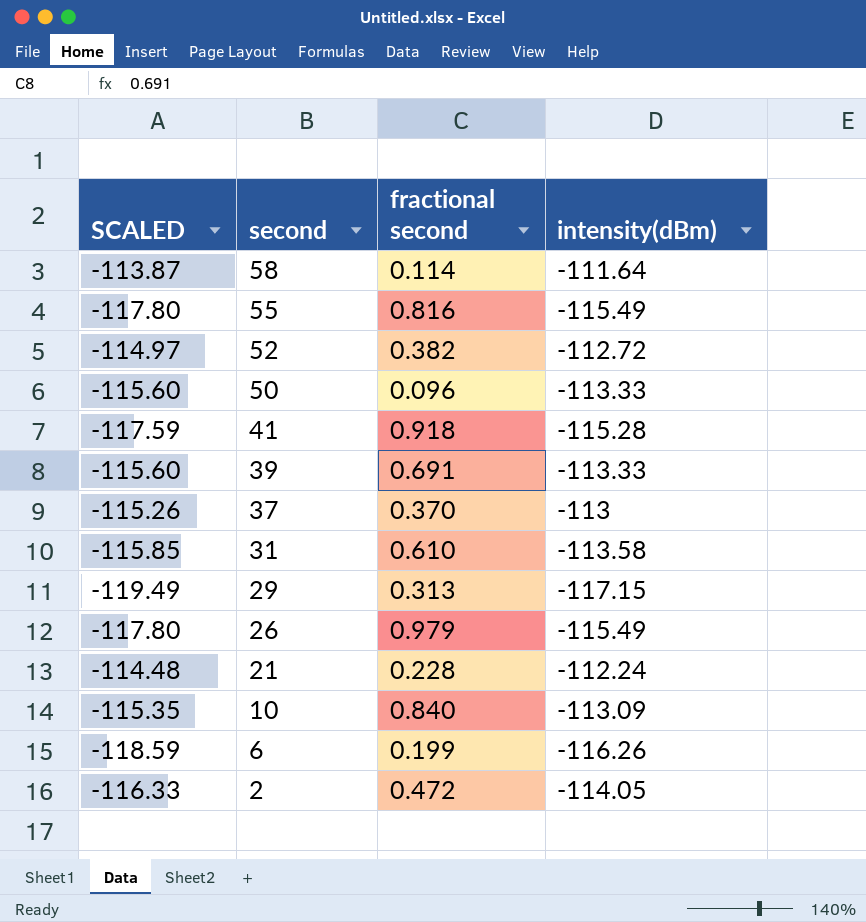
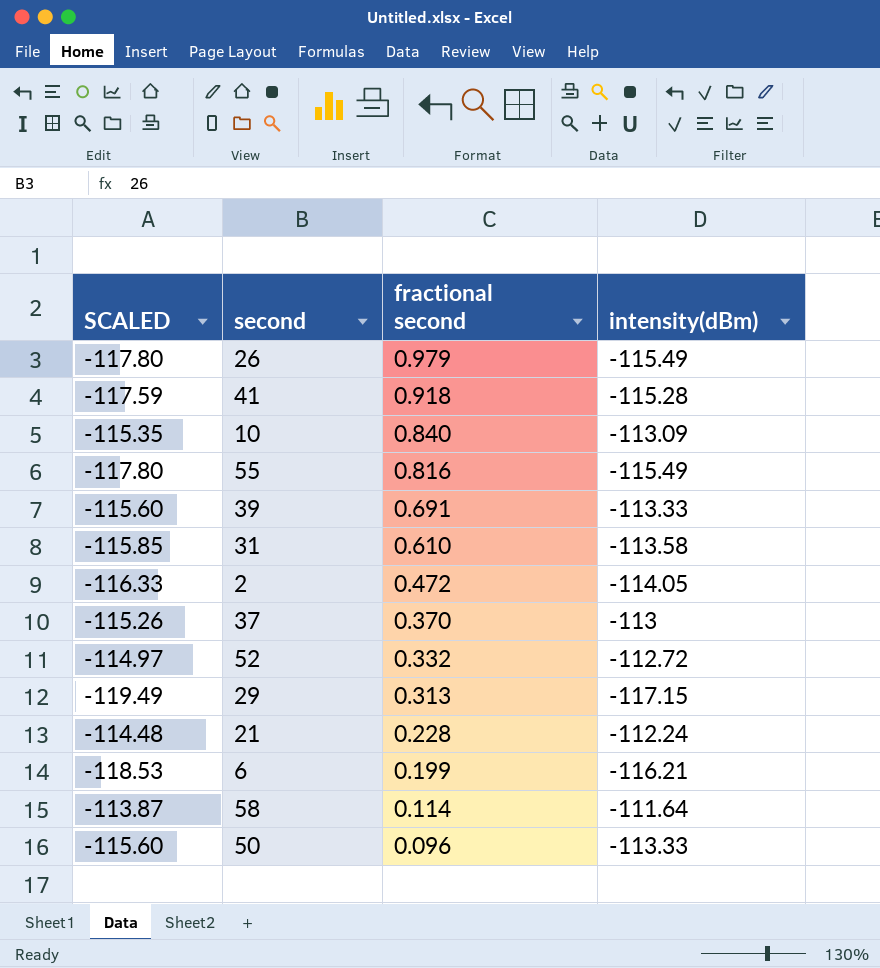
row order: second descending -> fractional second descending
52 | fractional second: 0.382 -> 0.332
6 | SCALED: -118.59 -> -118.53
6 | intensity(dBm): -116.26 -> -116.21

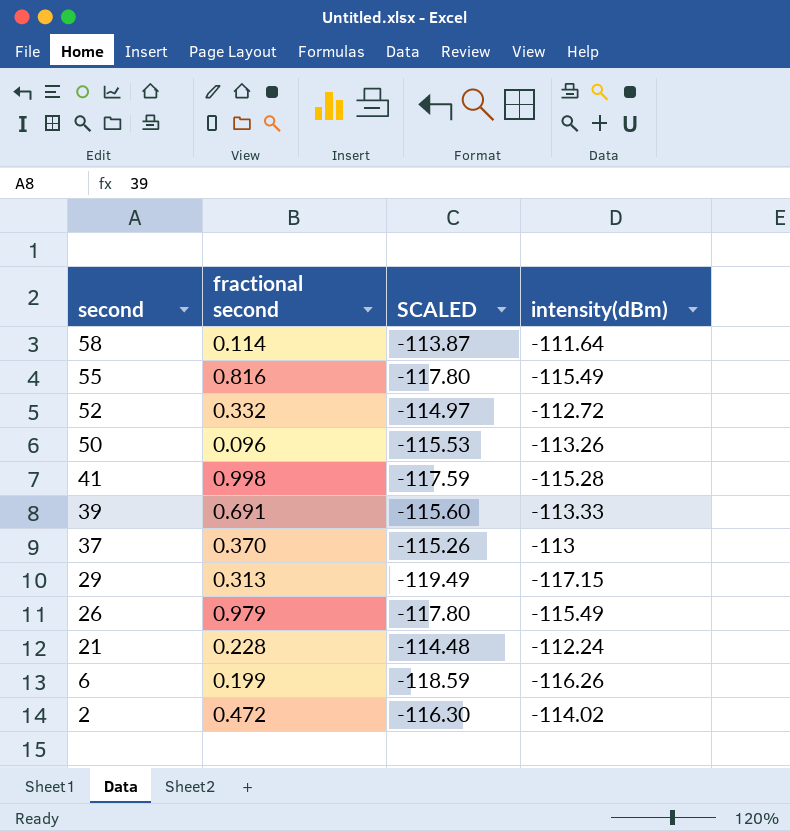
row order: fractional second descending -> second descending
column SCALED | position: 1 -> 3
row 10: -115.35 | 0.840 | -113.09 -> none
row 31: -115.85 | 0.610 | -113.58 -> none
50 | SCALED: -115.60 -> -115.53
50 | intensity(dBm): -113.33 -> -113.26
41 | fractional second: 0.918 -> 0.998
6 | SCALED: -118.53 -> -118.59
6 | intensity(dBm): -116.21 -> -116.26
2 | SCALED: -116.33 -> -116.30
2 | intensity(dBm): -114.05 -> -114.02

